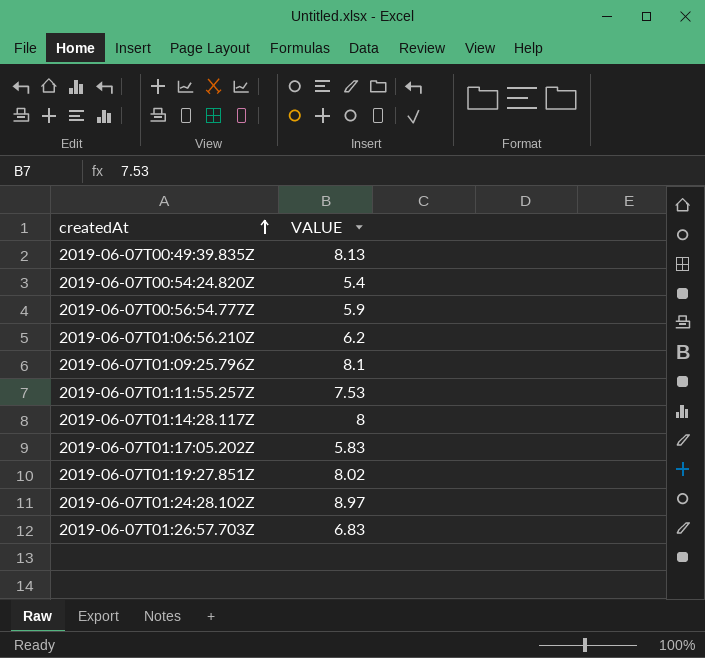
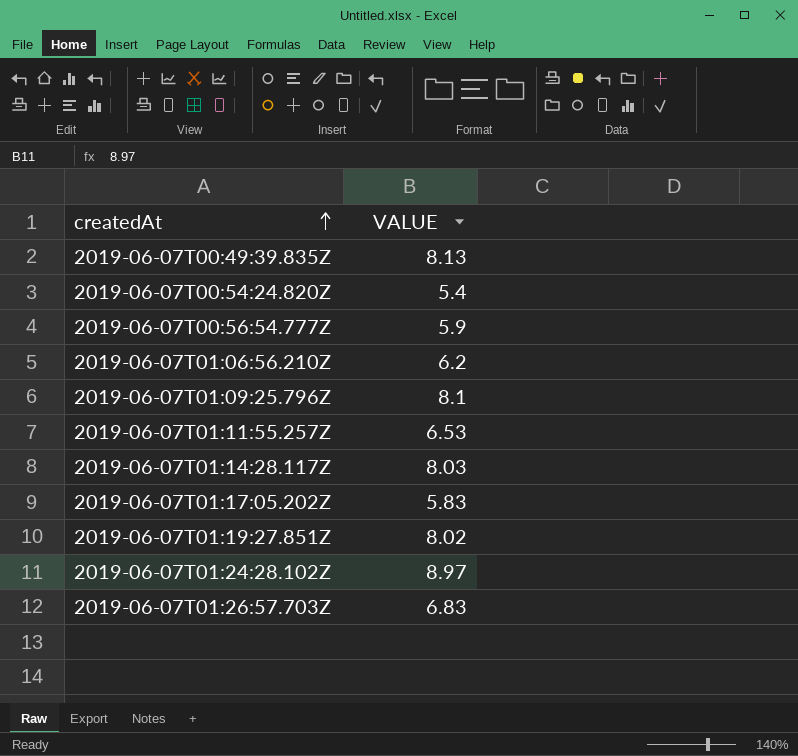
2019-06-07T01:11:55.257Z | VALUE: 7.53 -> 6.53
2019-06-07T01:14:28.117Z | VALUE: 8 -> 8.03

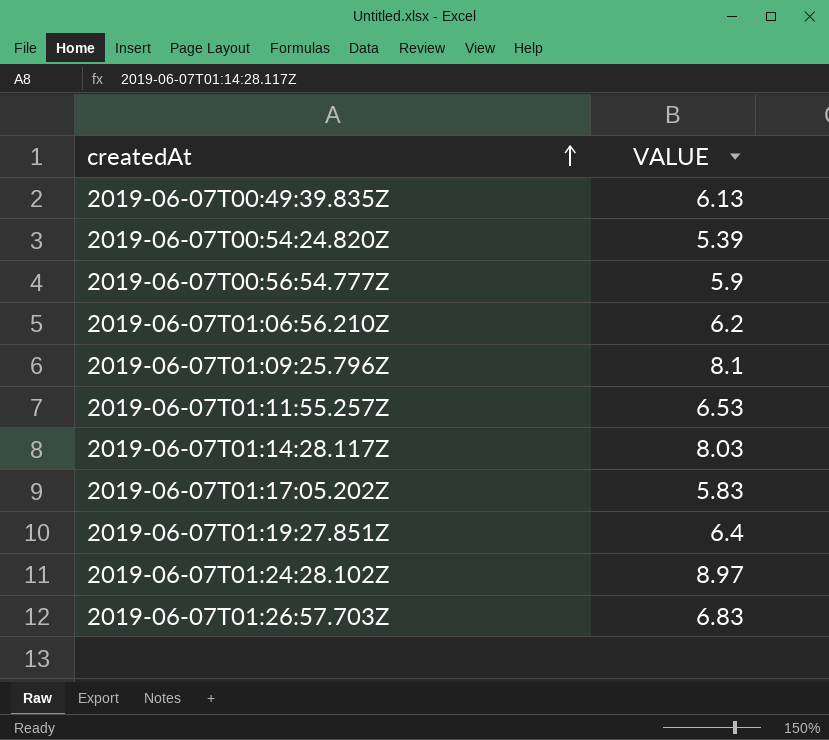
2019-06-07T00:49:39.835Z | VALUE: 8.13 -> 6.13
2019-06-07T00:54:24.820Z | VALUE: 5.4 -> 5.39
2019-06-07T01:19:27.851Z | VALUE: 8.02 -> 6.4

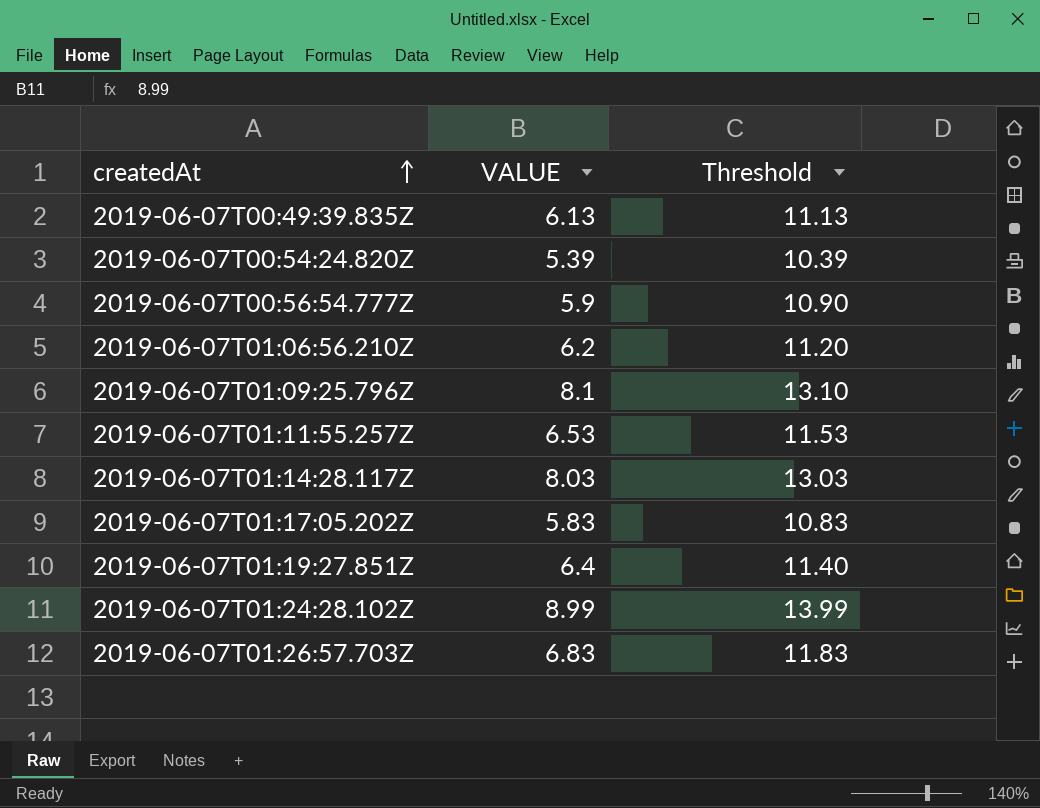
column Threshold | formula: none -> [VALUE] + 5
2019-06-07T01:24:28.102Z | VALUE: 8.97 -> 8.99

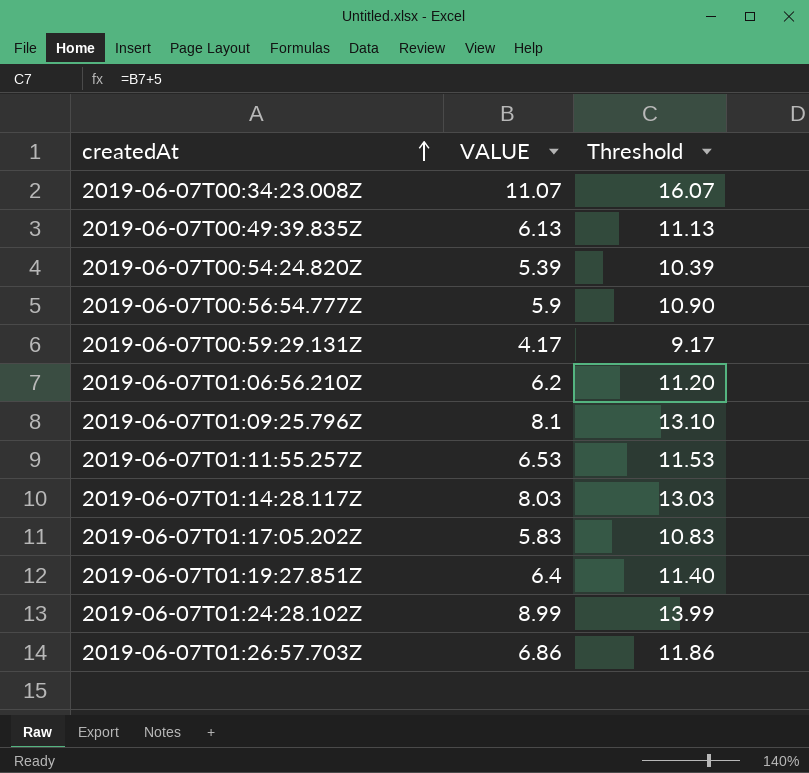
row 2019-06-07T00:34:23.008Z: none -> 11.07 | 16.07
row 2019-06-07T00:59:29.131Z: none -> 4.17 | 9.17
2019-06-07T01:26:57.703Z | VALUE: 6.83 -> 6.86
2019-06-07T01:26:57.703Z | Threshold: 11.83 -> 11.86

